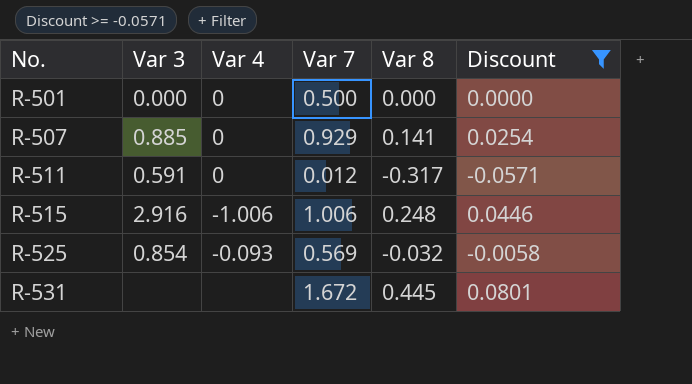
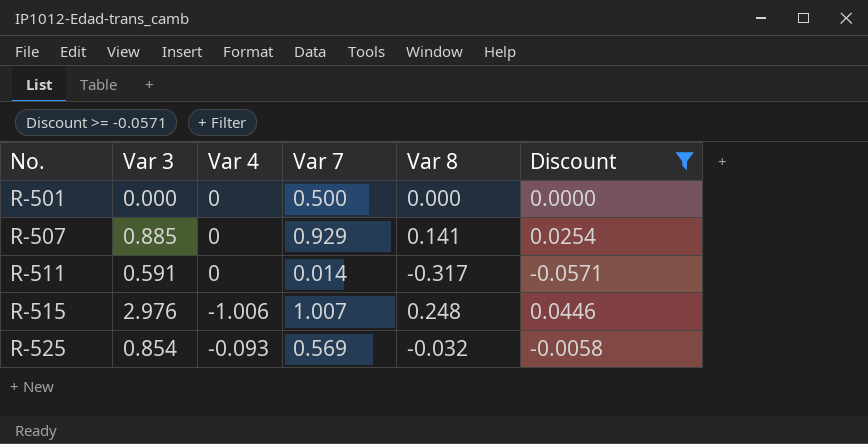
row R-531: none | none | 1.672 | 0.445 | 0.0801 -> none
R-511 | Var 7: 0.012 -> 0.014
R-515 | Var 3: 2.916 -> 2.976
R-515 | Var 7: 1.006 -> 1.007

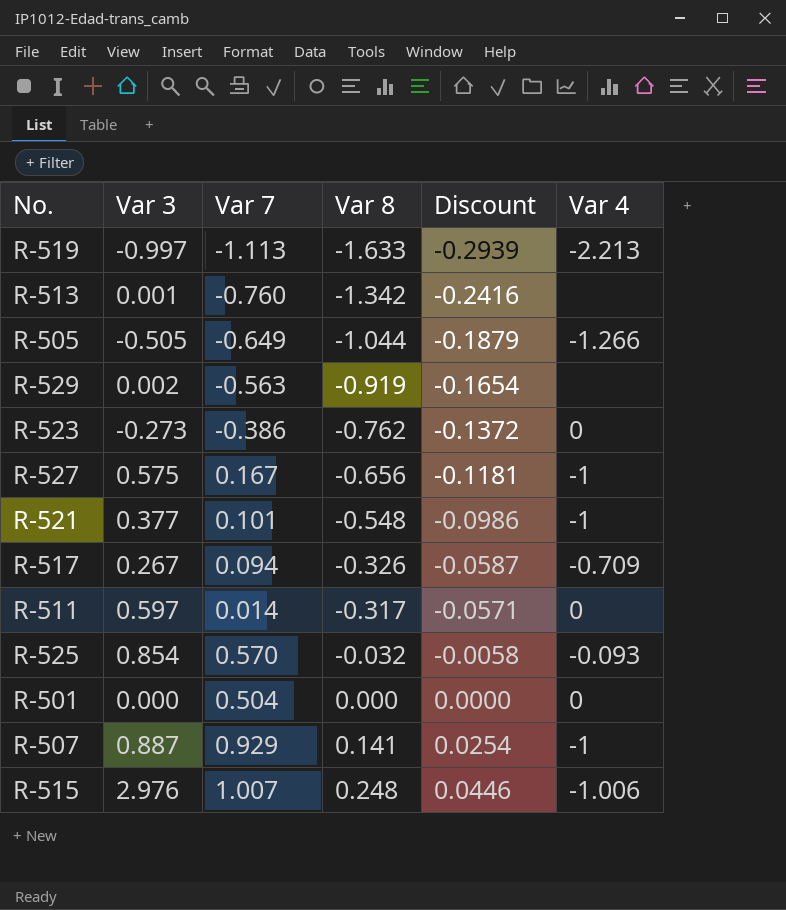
filter: Discount >= -0.0571 -> none
row order: No. ascending -> Var 8 ascending
column Var 4 | position: 3 -> 6
R-511 | Var 3: 0.591 -> 0.597
R-525 | Var 7: 0.569 -> 0.570
R-501 | Var 7: 0.500 -> 0.504
R-507 | Var 3: 0.885 -> 0.887
R-507 | Var 4: 0 -> -1

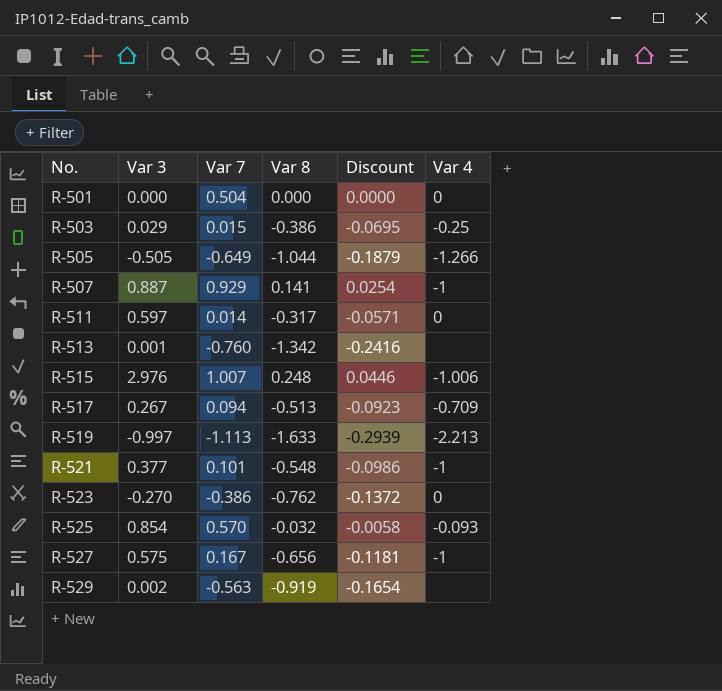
row order: Var 8 ascending -> No. ascending
row R-503: none -> 0.029 | 0.015 | -0.386 | -0.0695 | -0.25
R-517 | Var 8: -0.326 -> -0.513
R-517 | Discount: -0.0587 -> -0.0923
R-523 | Var 3: -0.273 -> -0.270

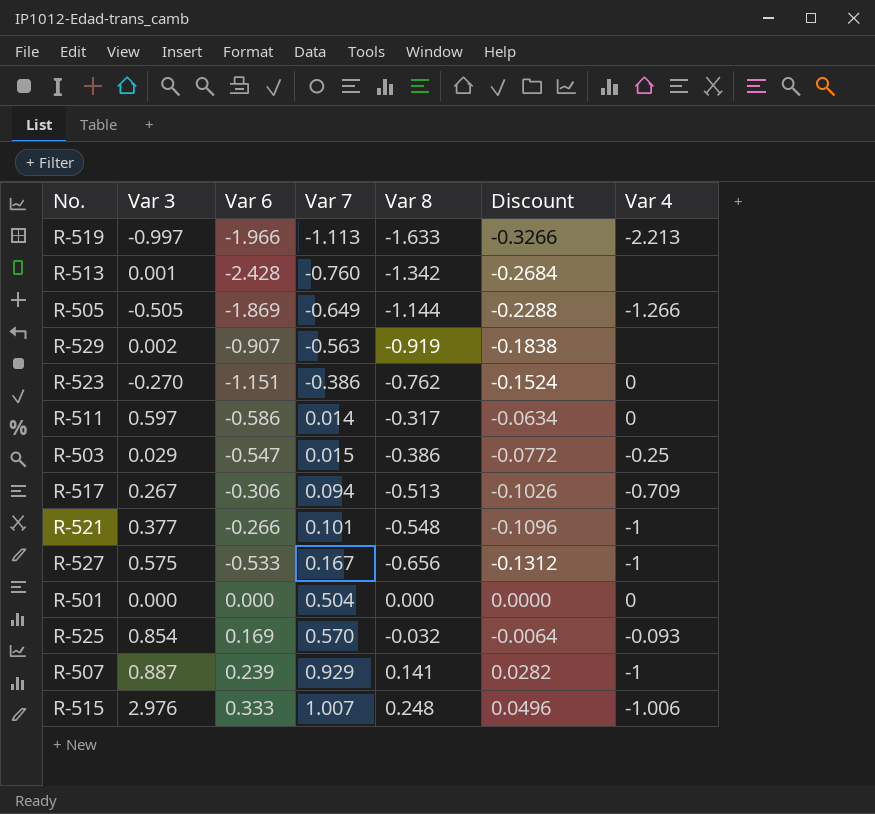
row order: No. ascending -> Var 7 ascending
column Var 6 | position: none -> 3
column Discount | formula: [Var 8] * 0.18 -> [Var 8] * 0.2
R-505 | Var 8: -1.044 -> -1.144

